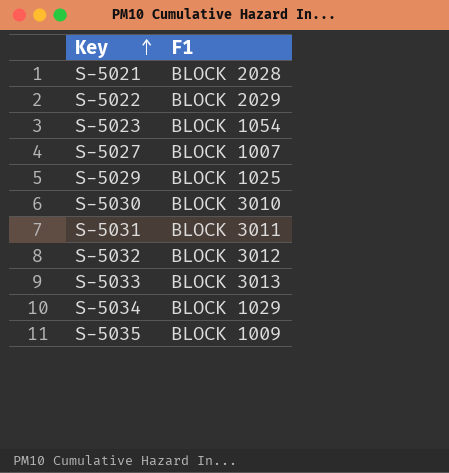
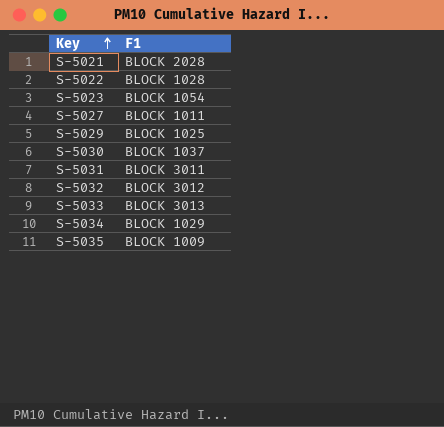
S-5022 | F1: BLOCK 2029 -> BLOCK 1028
S-5027 | F1: BLOCK 1007 -> BLOCK 1011
S-5030 | F1: BLOCK 3010 -> BLOCK 1037

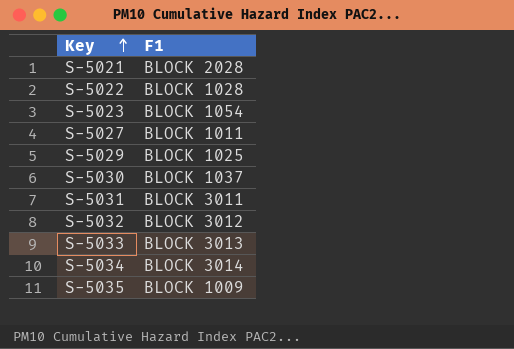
S-5034 | F1: BLOCK 1029 -> BLOCK 3014

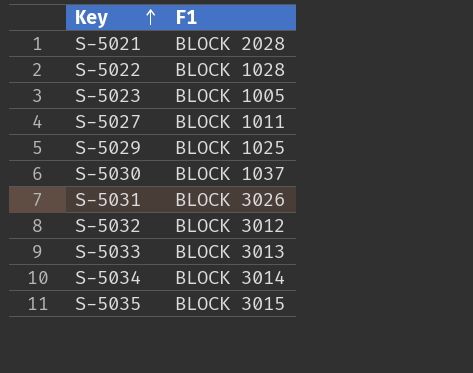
S-5023 | F1: BLOCK 1054 -> BLOCK 1005
S-5031 | F1: BLOCK 3011 -> BLOCK 3026
S-5035 | F1: BLOCK 1009 -> BLOCK 3015

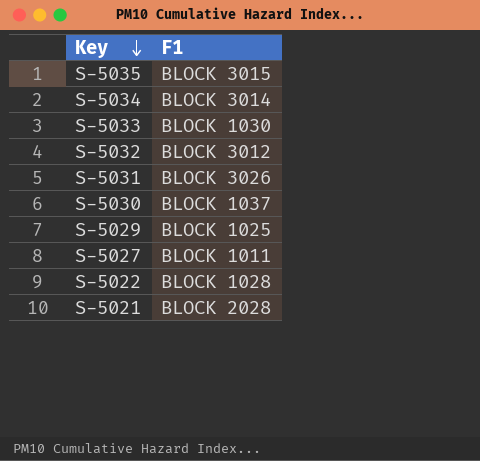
row order: Key ascending -> Key descending
row S-5023: BLOCK 1005 -> none
S-5033 | F1: BLOCK 3013 -> BLOCK 1030

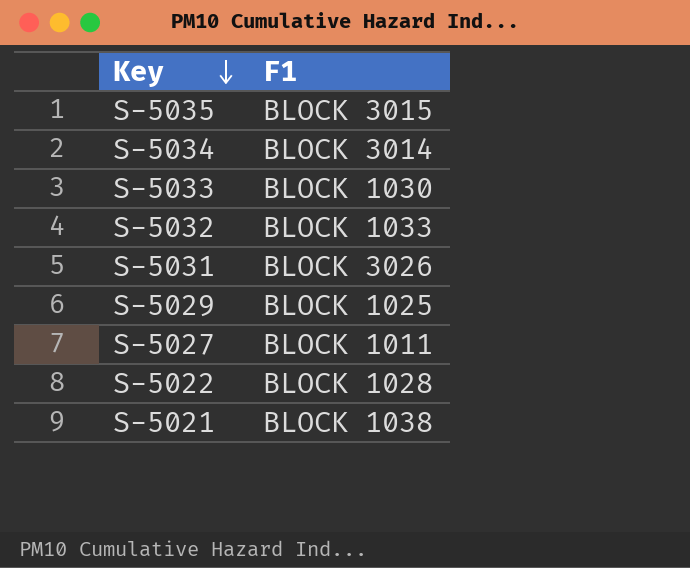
row S-5030: BLOCK 1037 -> none
S-5032 | F1: BLOCK 3012 -> BLOCK 1033
S-5021 | F1: BLOCK 2028 -> BLOCK 1038

